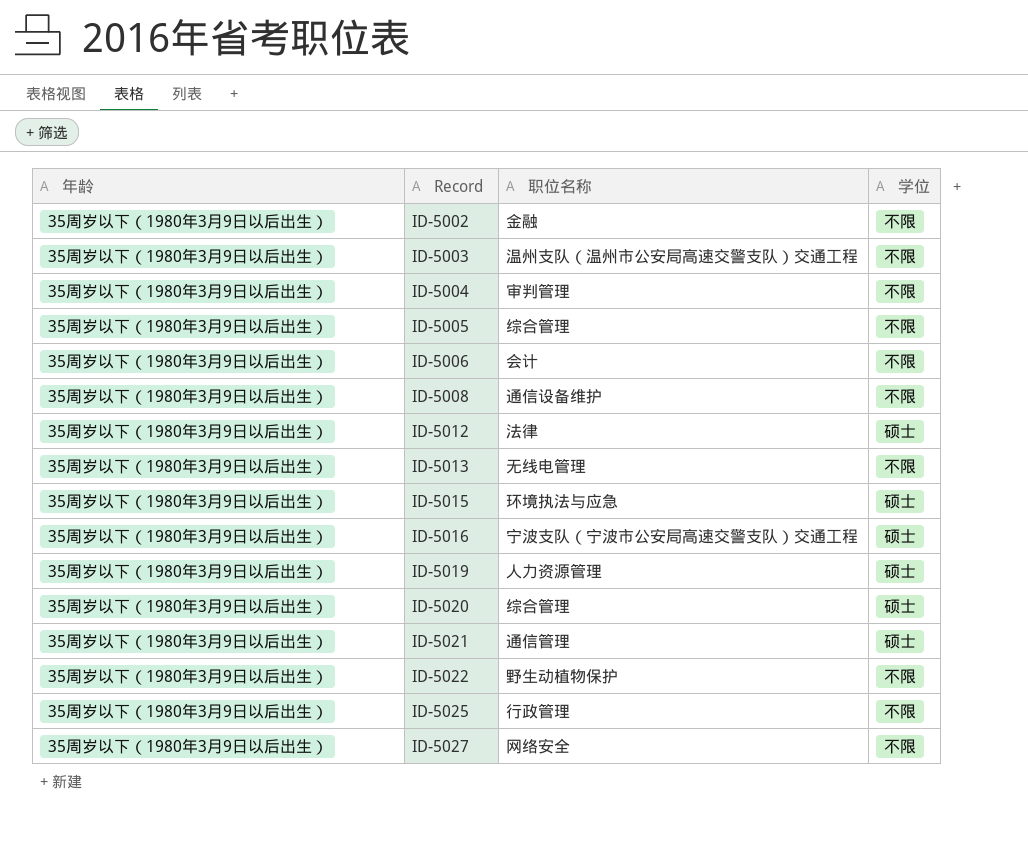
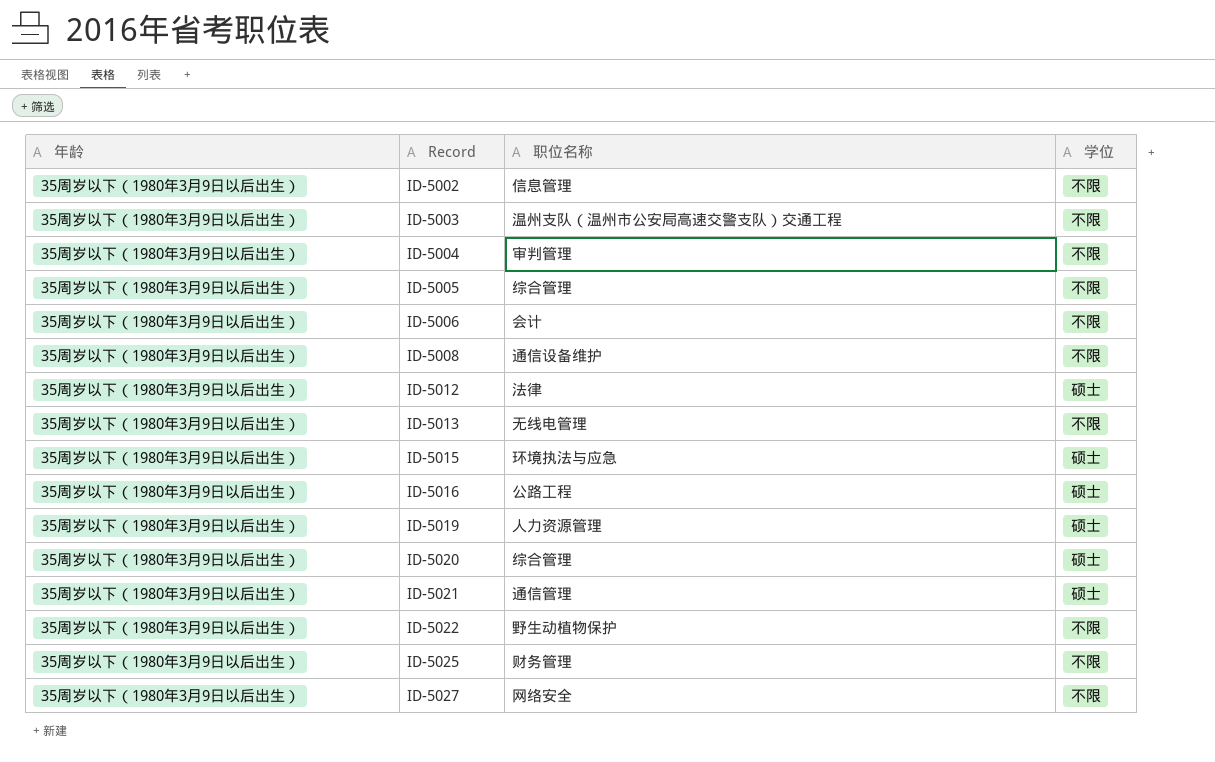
ID-5002 | 职位名称: 金融 -> 信息管理
ID-5016 | 职位名称: 宁波支队（宁波市公安局高速交警支队）交通工程 -> 公路工程
ID-5025 | 职位名称: 行政管理 -> 财务管理

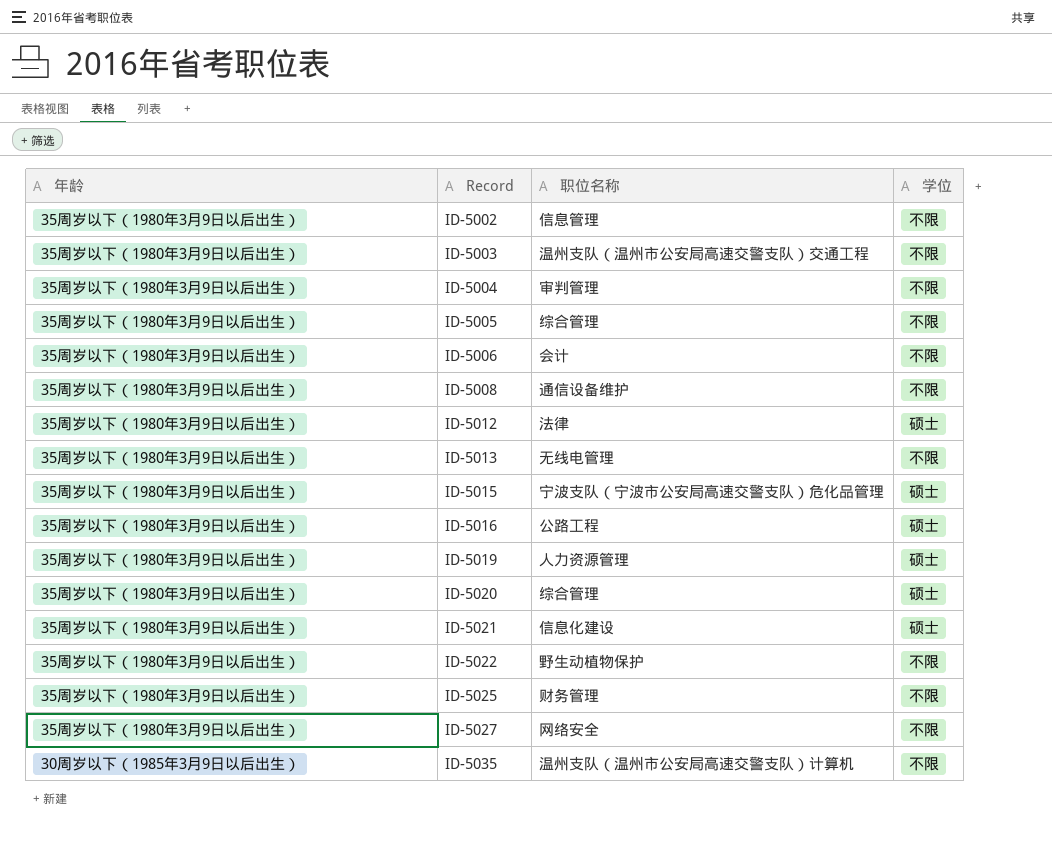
ID-5015 | 职位名称: 环境执法与应急 -> 宁波支队（宁波市公安局高速交警支队）危化品管理
ID-5021 | 职位名称: 通信管理 -> 信息化建设
row ID-5035: none -> 30周岁以下（1985年3月9日以后出生） | 温州支队（温州市公安局高速交警支队）计算机 | 不限

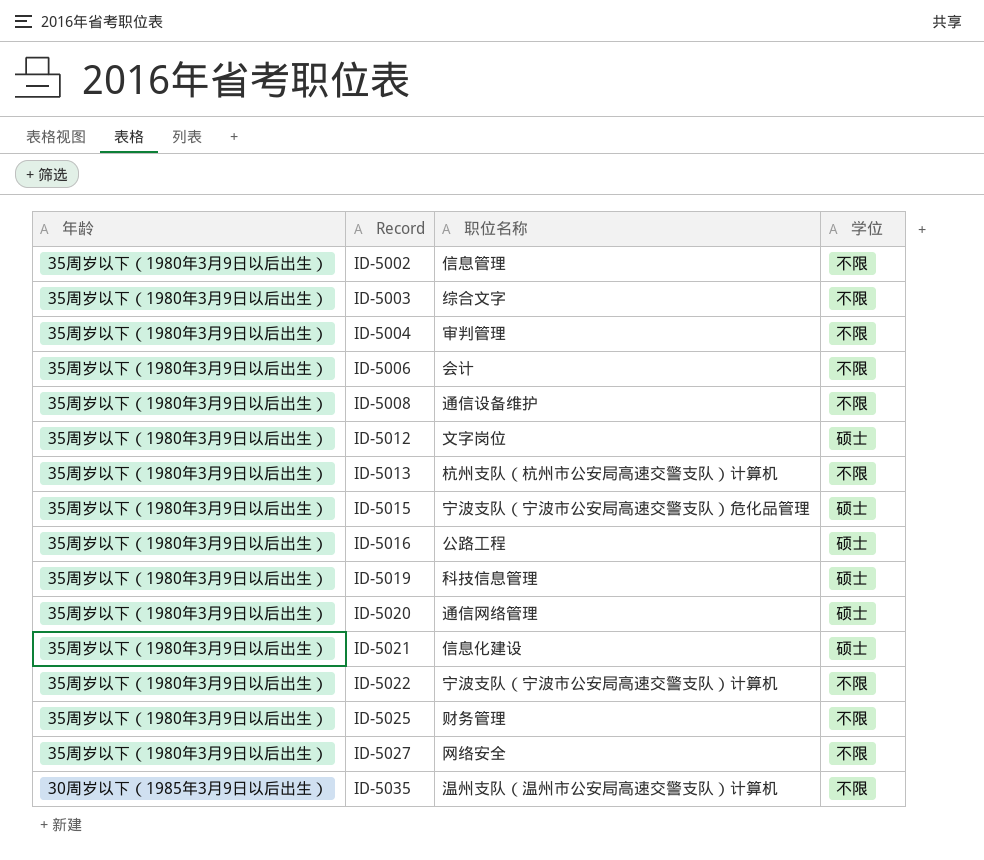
row ID-5005: 35周岁以下（1980年3月9日以后出生） | 综合管理 | 不限 -> none
ID-5003 | 职位名称: 温州支队（温州市公安局高速交警支队）交通工程 -> 综合文字
ID-5012 | 职位名称: 法律 -> 文字岗位
ID-5013 | 职位名称: 无线电管理 -> 杭州支队（杭州市公安局高速交警支队）计算机
ID-5019 | 职位名称: 人力资源管理 -> 科技信息管理
ID-5020 | 职位名称: 综合管理 -> 通信网络管理
ID-5022 | 职位名称: 野生动植物保护 -> 宁波支队（宁波市公安局高速交警支队）计算机

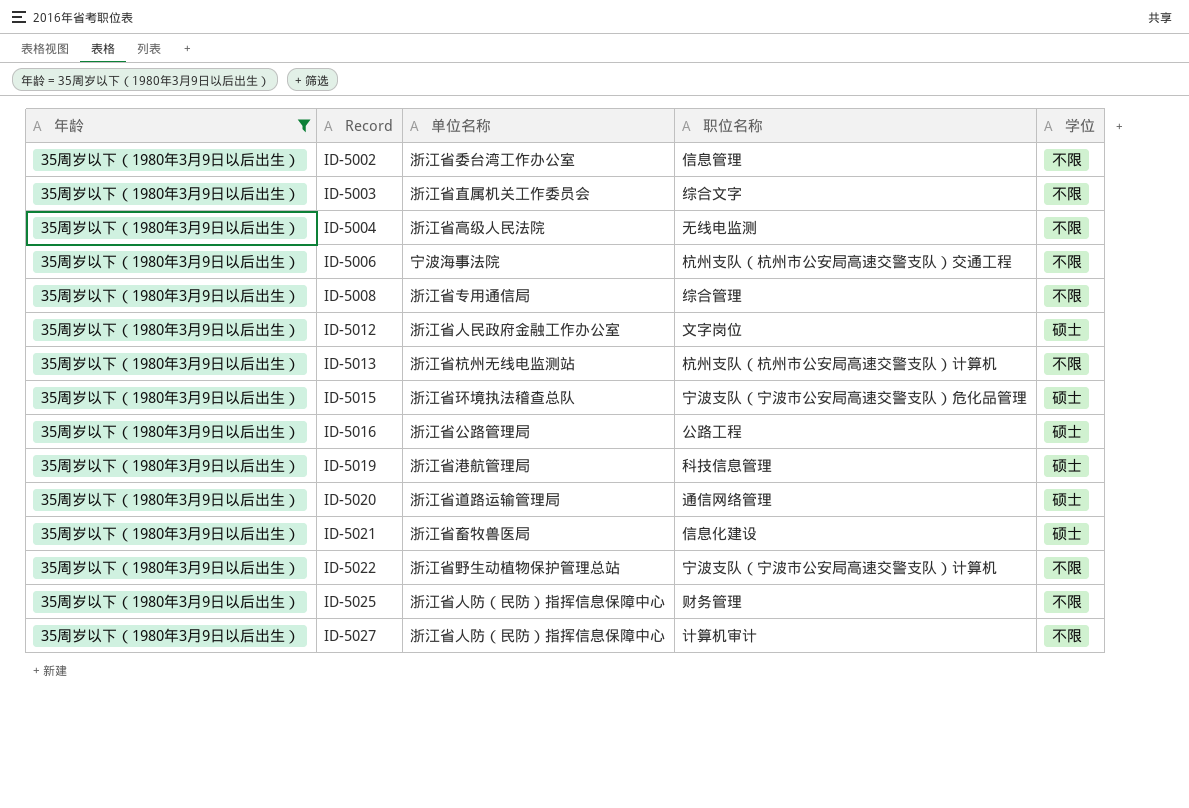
filter: none -> 年龄 = 35周岁以下（1980年3月9日以后出生）
column 单位名称 | position: none -> 3
ID-5004 | 职位名称: 审判管理 -> 无线电监测
ID-5006 | 职位名称: 会计 -> 杭州支队（杭州市公安局高速交警支队）交通工程
ID-5008 | 职位名称: 通信设备维护 -> 综合管理
ID-5027 | 职位名称: 网络安全 -> 计算机审计

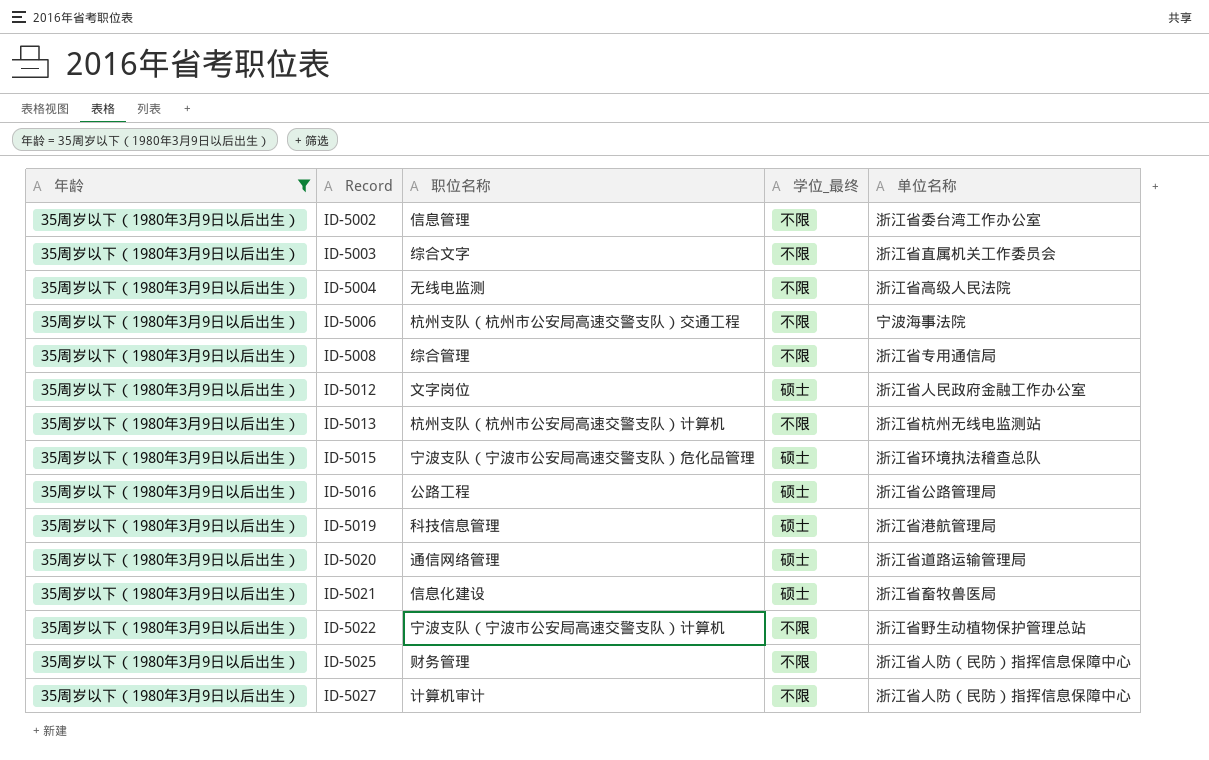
column name: 学位 -> 学位_最终
column 单位名称 | position: 3 -> 5

